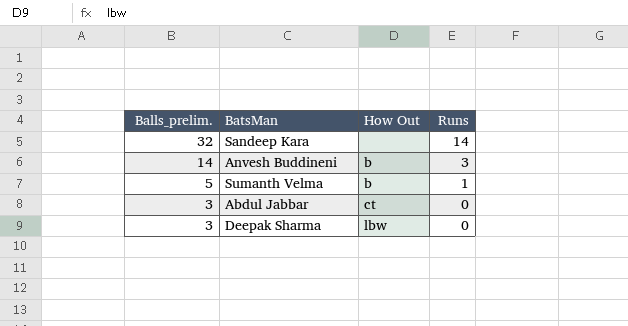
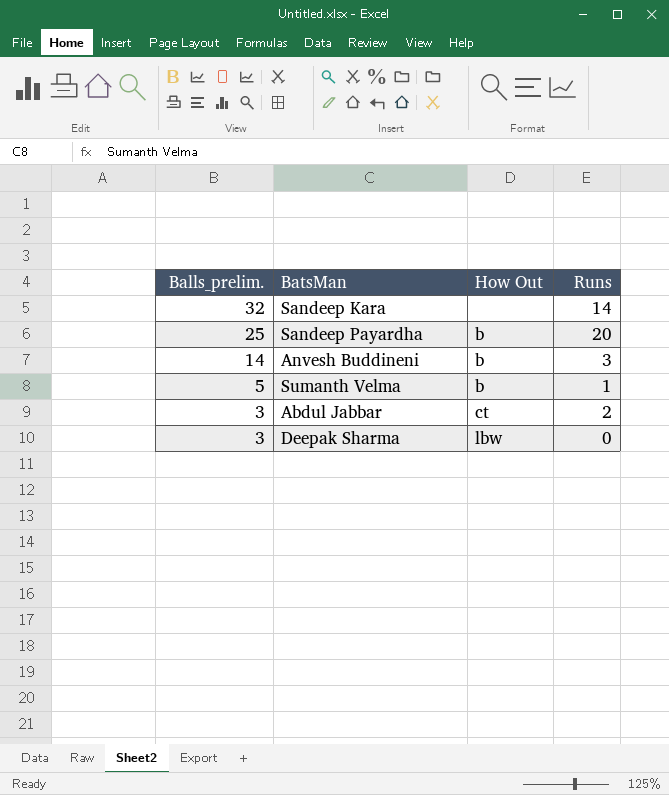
row Sandeep Payardha: none -> 25 | b | 20
Abdul Jabbar | Runs: 0 -> 2

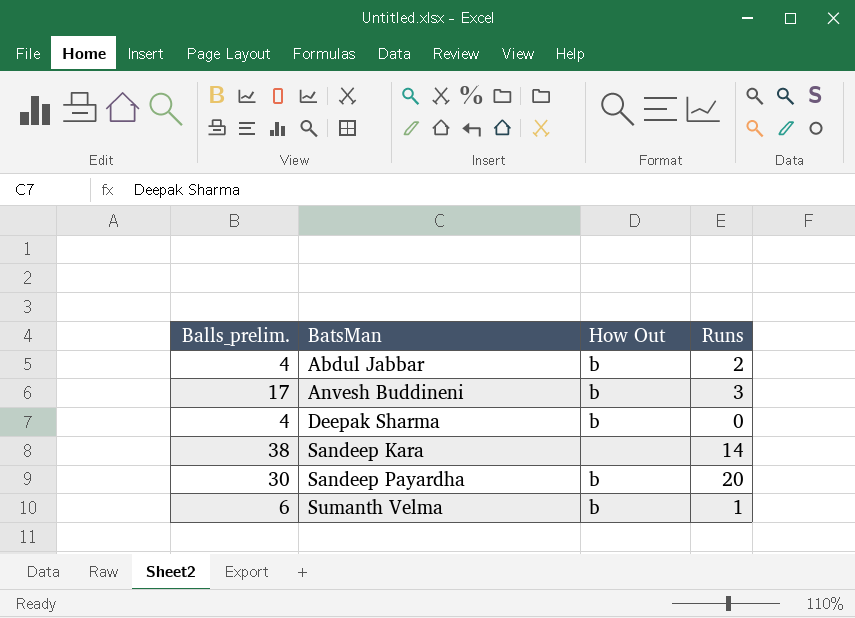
row order: Balls_prelim. descending -> BatsMan ascending
Abdul Jabbar | Balls_prelim.: 3 -> 4
Abdul Jabbar | How Out: ct -> b
Anvesh Buddineni | Balls_prelim.: 14 -> 17
Deepak Sharma | Balls_prelim.: 3 -> 4
Deepak Sharma | How Out: lbw -> b
Sandeep Kara | Balls_prelim.: 32 -> 38
Sandeep Payardha | Balls_prelim.: 25 -> 30
Sumanth Velma | Balls_prelim.: 5 -> 6

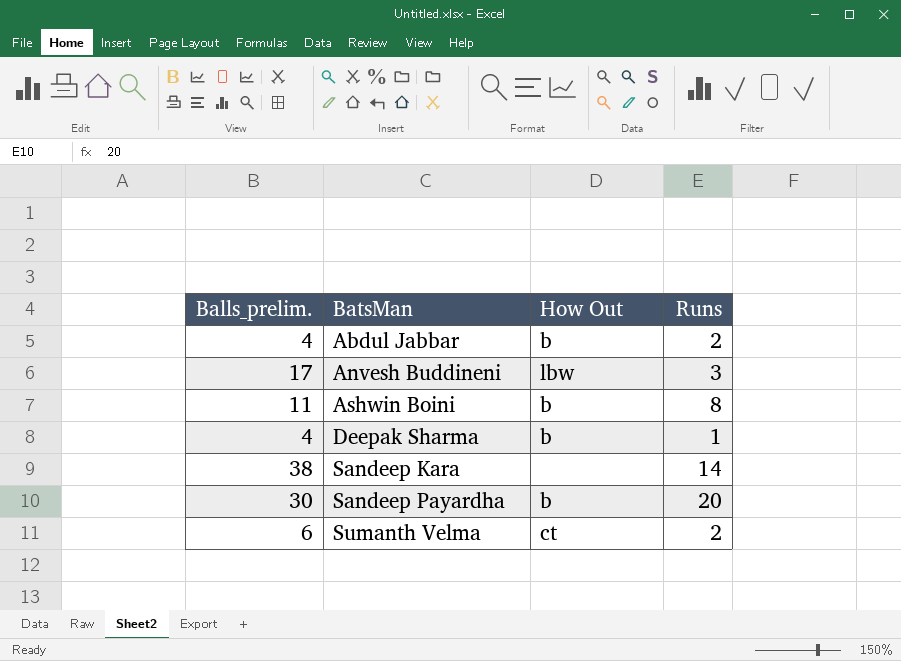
Anvesh Buddineni | How Out: b -> lbw
row Ashwin Boini: none -> 11 | b | 8
Deepak Sharma | Runs: 0 -> 1
Sumanth Velma | How Out: b -> ct
Sumanth Velma | Runs: 1 -> 2

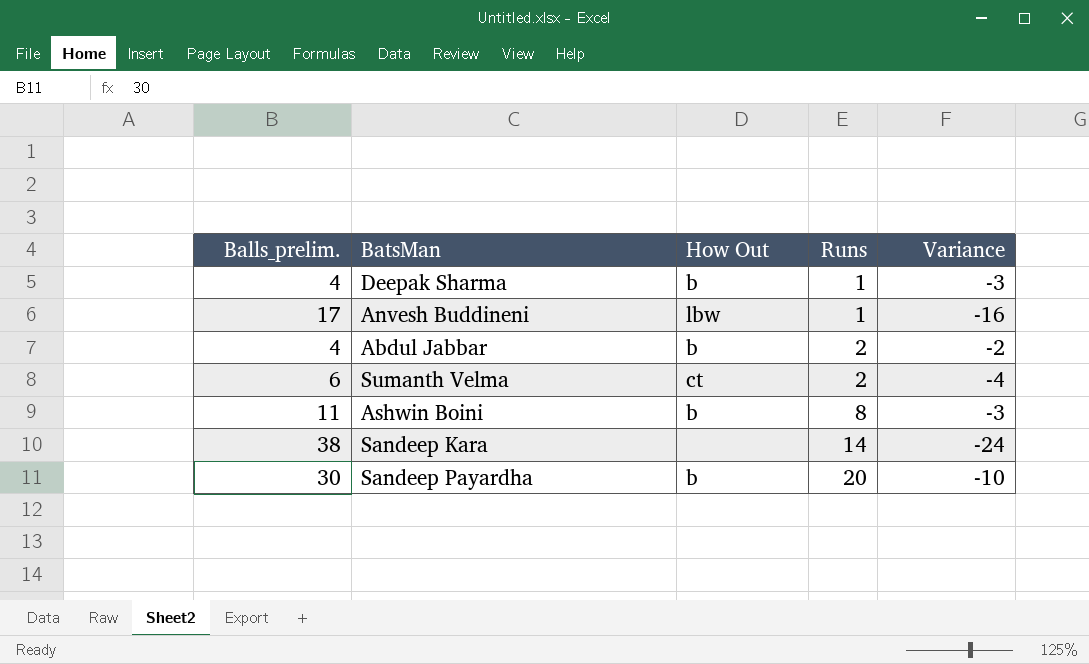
row order: BatsMan ascending -> Runs ascending
column Variance | formula: none -> [Runs] - [Balls_prelim.]
Anvesh Buddineni | Runs: 3 -> 1

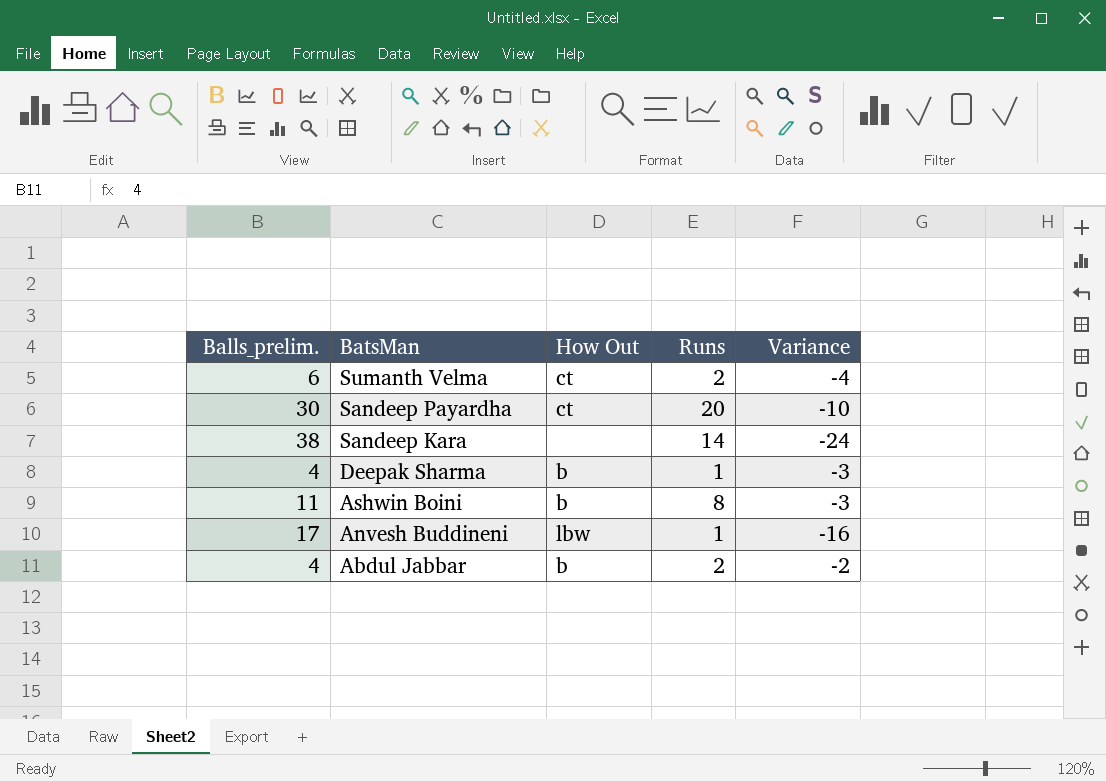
row order: Runs ascending -> BatsMan descending
Sandeep Payardha | How Out: b -> ct

